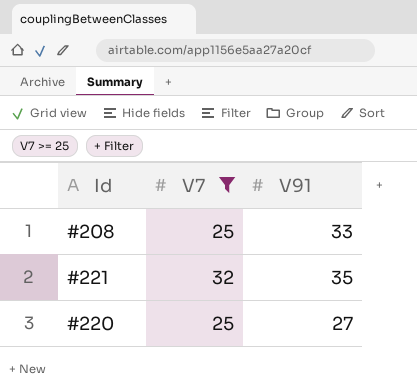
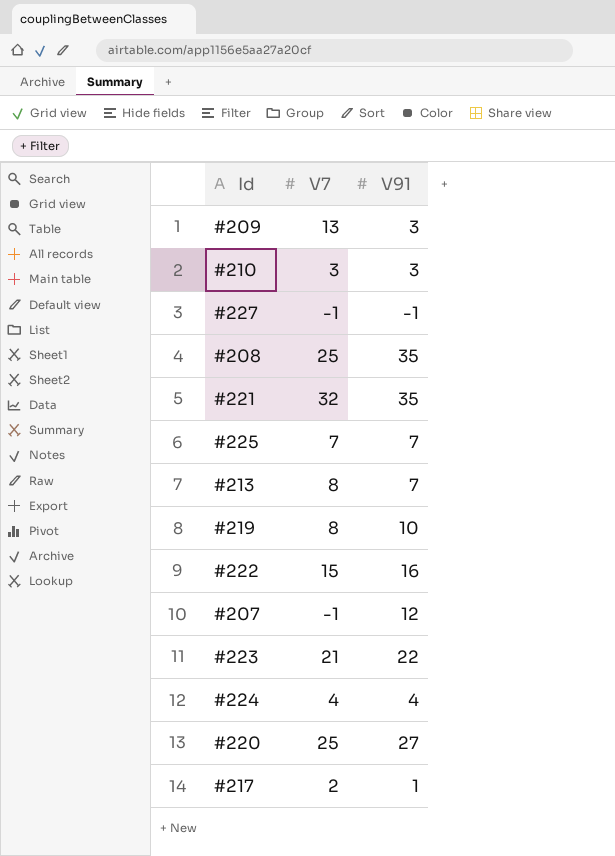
filter: V7 >= 25 -> none
#208 | V91: 33 -> 35

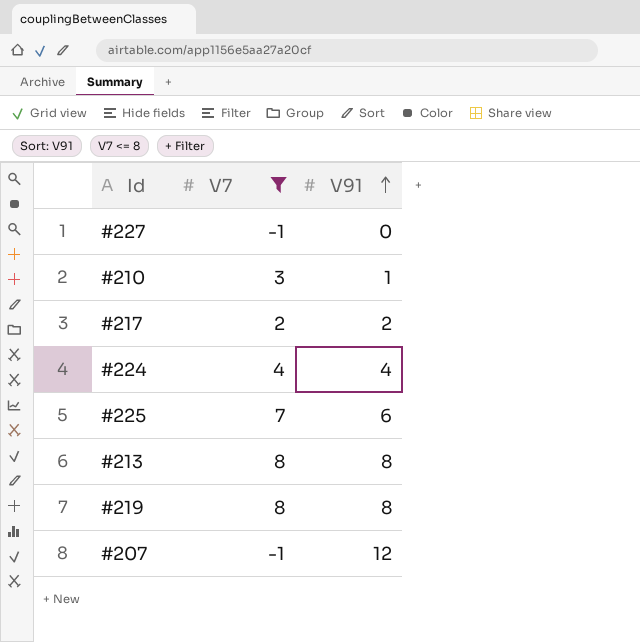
filter: none -> V7 <= 8
row order: none -> V91 ascending
#227 | V91: -1 -> 0
#210 | V91: 3 -> 1
#217 | V91: 1 -> 2
#225 | V91: 7 -> 6
#213 | V91: 7 -> 8
#219 | V91: 10 -> 8

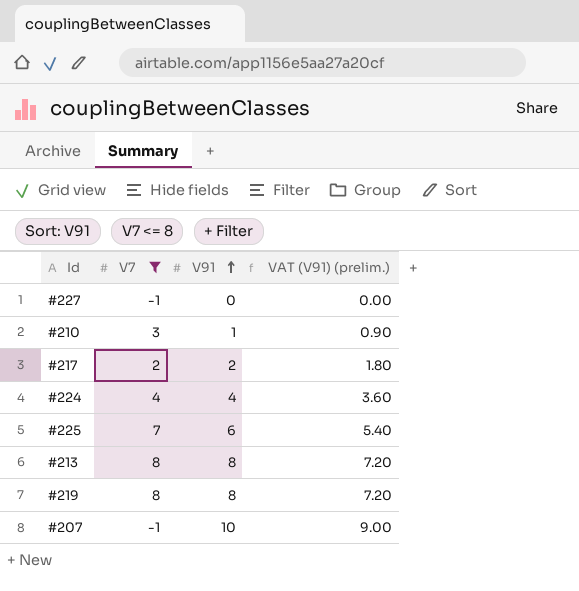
column VAT (V91) (prelim.) | formula: none -> [V91] * 0.9
#207 | V91: 12 -> 10

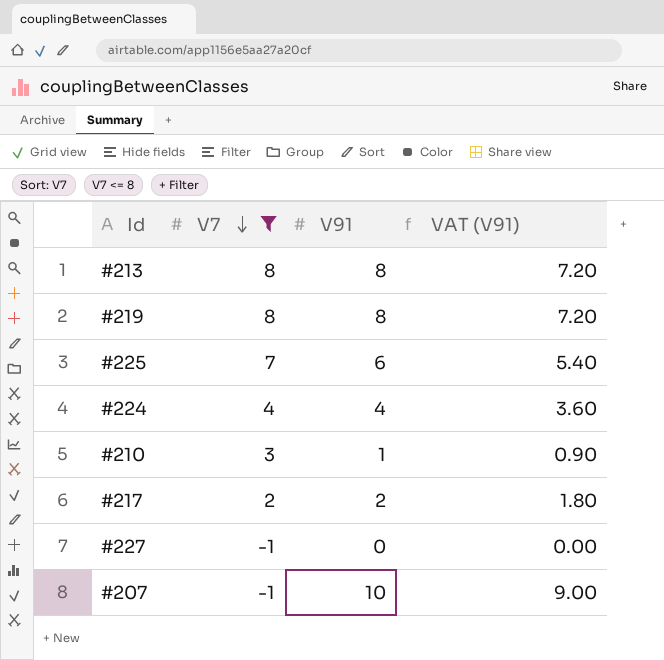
row order: V91 ascending -> V7 descending
column name: VAT (V91) (prelim.) -> VAT (V91)

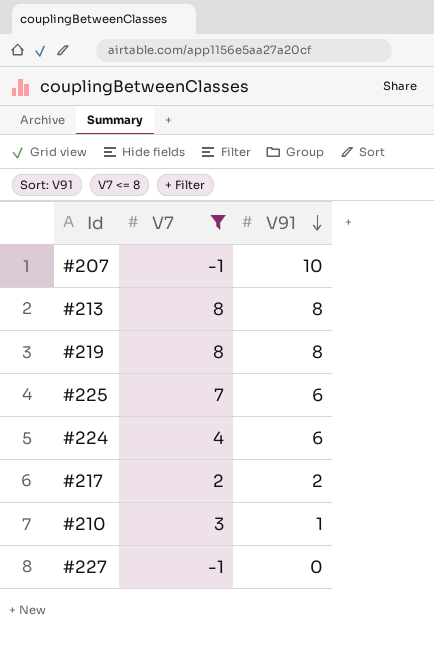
row order: V7 descending -> V91 descending
column VAT (V91) | formula: [V91] * 0.9 -> none
#224 | V91: 4 -> 6

